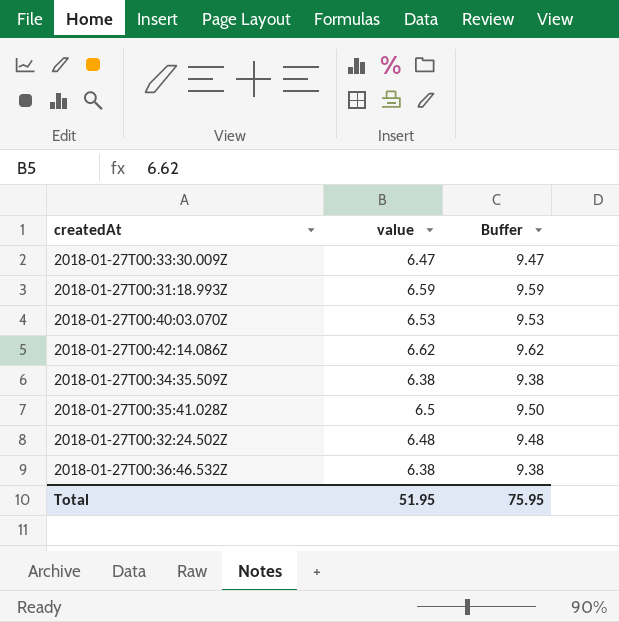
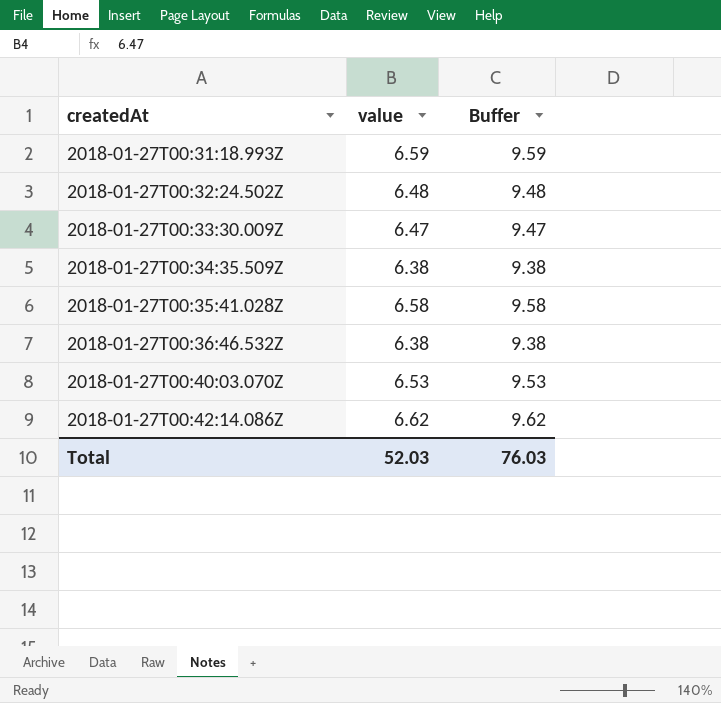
row order: none -> createdAt ascending
2018-01-27T00:35:41.028Z | value: 6.5 -> 6.58
2018-01-27T00:35:41.028Z | Buffer: 9.50 -> 9.58
Total | value: 51.95 -> 52.03
Total | Buffer: 75.95 -> 76.03

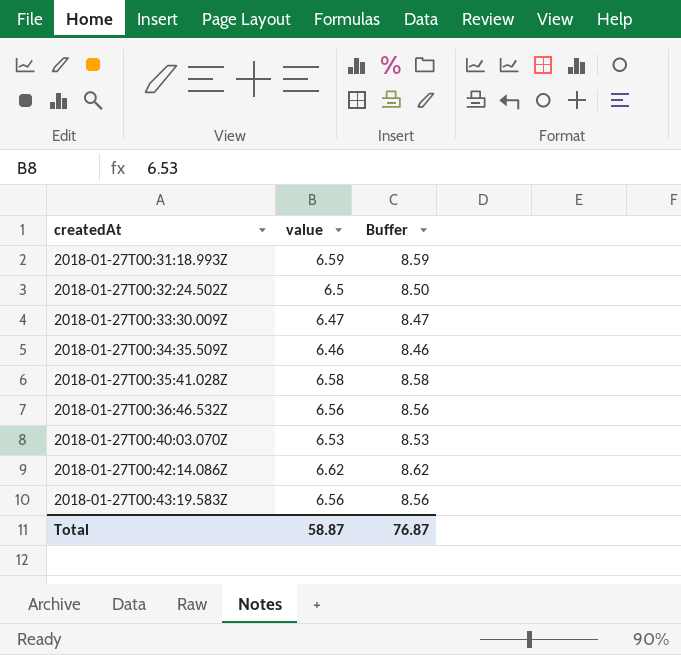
column Buffer | formula: [value] + 3 -> [value] + 2
2018-01-27T00:32:24.502Z | value: 6.48 -> 6.5
2018-01-27T00:34:35.509Z | value: 6.38 -> 6.46
2018-01-27T00:36:46.532Z | value: 6.38 -> 6.56
row 2018-01-27T00:43:19.583Z: none -> 6.56 | 8.56
Total | value: 52.03 -> 58.87
Total | Buffer: 76.03 -> 76.87

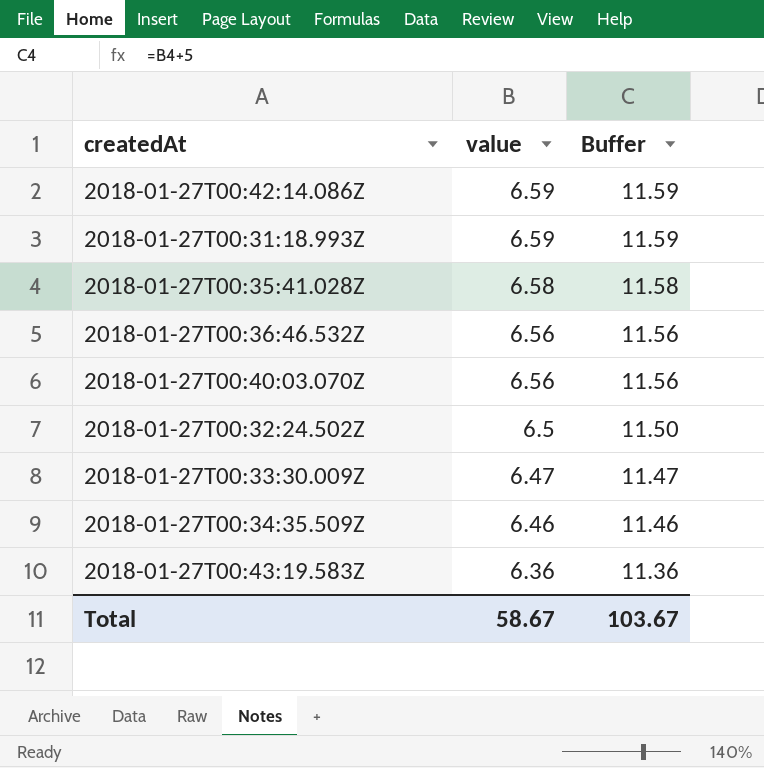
row order: createdAt ascending -> value descending
column Buffer | formula: [value] + 2 -> [value] + 5
2018-01-27T00:42:14.086Z | value: 6.62 -> 6.59
2018-01-27T00:40:03.070Z | value: 6.53 -> 6.56
2018-01-27T00:43:19.583Z | value: 6.56 -> 6.36
Total | value: 58.87 -> 58.67
Total | Buffer: 76.87 -> 103.67

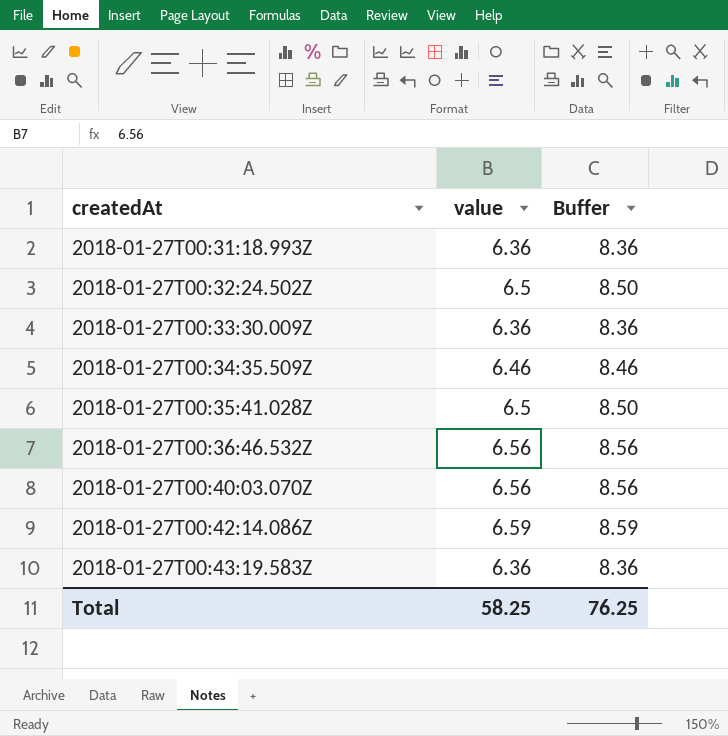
row order: value descending -> createdAt ascending
column Buffer | formula: [value] + 5 -> [value] + 2
2018-01-27T00:31:18.993Z | value: 6.59 -> 6.36
2018-01-27T00:33:30.009Z | value: 6.47 -> 6.36
2018-01-27T00:35:41.028Z | value: 6.58 -> 6.5
Total | value: 58.67 -> 58.25
Total | Buffer: 103.67 -> 76.25

